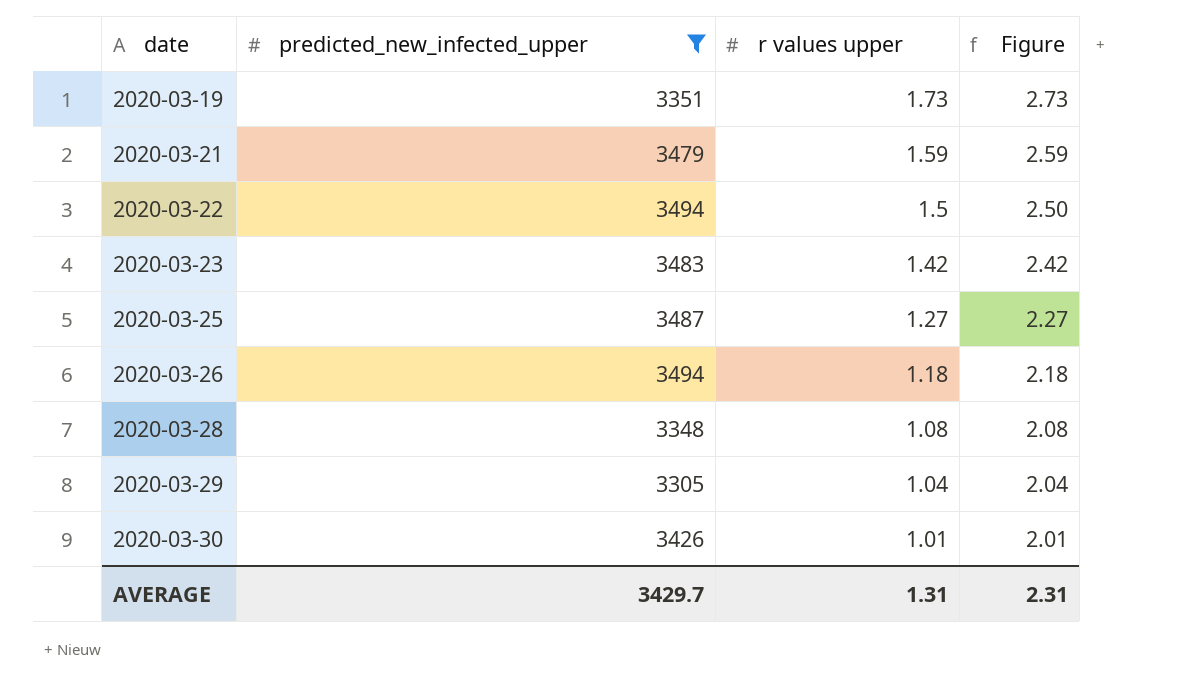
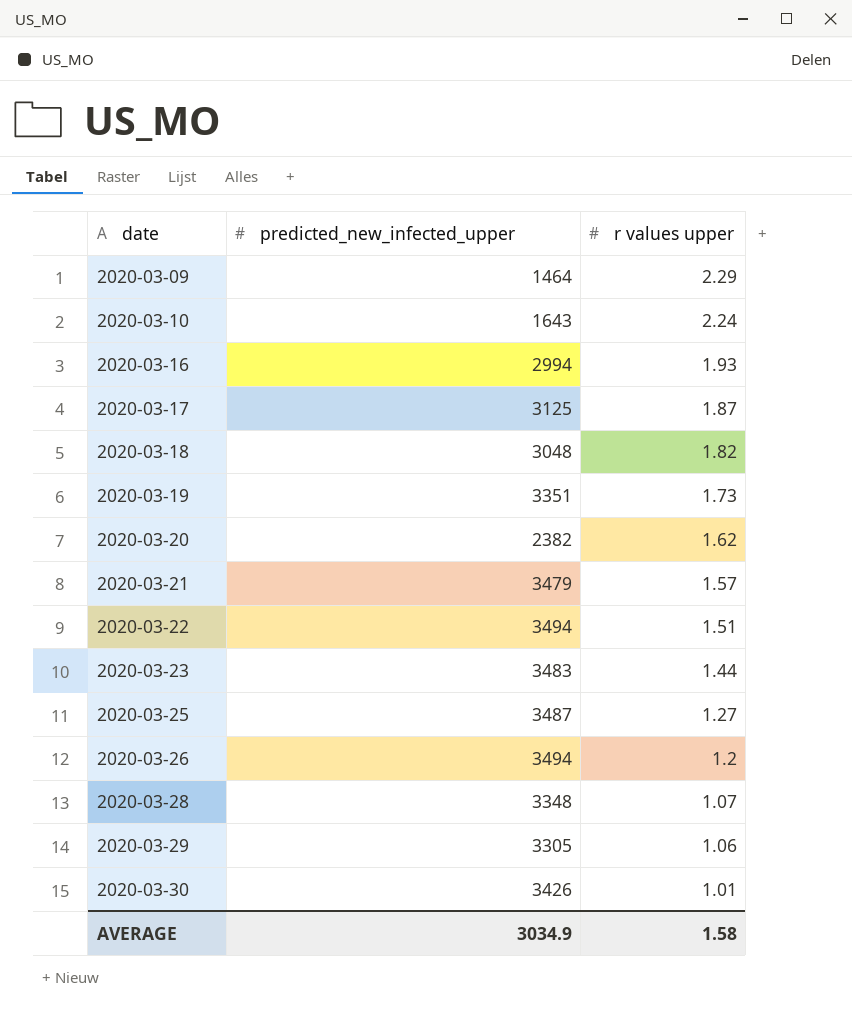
filter: predicted_new_infected_upper >= 3305 -> none
column Figure | formula: [r values upper] + 1 -> none
2020-03-21 | r values upper: 1.59 -> 1.57
2020-03-22 | r values upper: 1.5 -> 1.51
2020-03-23 | r values upper: 1.42 -> 1.44
2020-03-26 | r values upper: 1.18 -> 1.2
2020-03-28 | r values upper: 1.08 -> 1.07
2020-03-29 | r values upper: 1.04 -> 1.06
AVERAGE | predicted_new_infected_upper: 3429.7 -> 3034.9
AVERAGE | r values upper: 1.31 -> 1.58

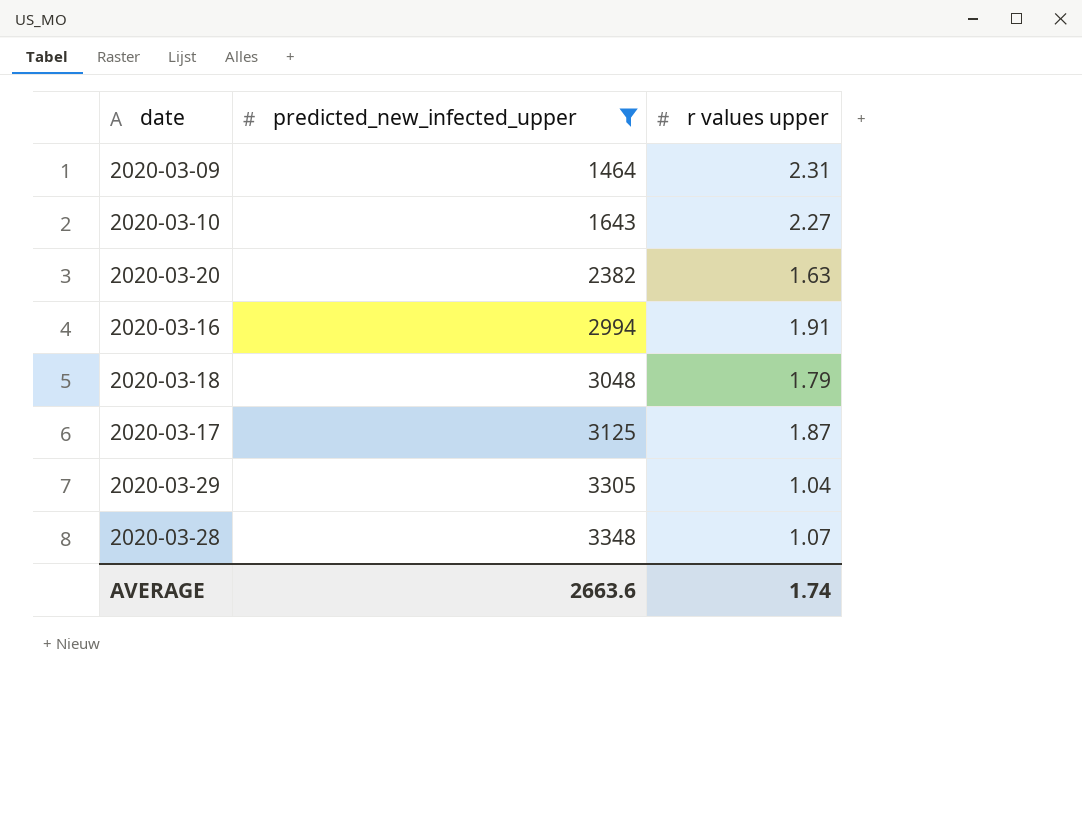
filter: none -> predicted_new_infected_upper <= 3348
row order: date ascending -> predicted_new_infected_upper ascending
2020-03-09 | r values upper: 2.29 -> 2.31
2020-03-10 | r values upper: 2.24 -> 2.27
2020-03-20 | r values upper: 1.62 -> 1.63
2020-03-16 | r values upper: 1.93 -> 1.91
2020-03-18 | r values upper: 1.82 -> 1.79
2020-03-29 | r values upper: 1.06 -> 1.04
AVERAGE | predicted_new_infected_upper: 3034.9 -> 2663.6
AVERAGE | r values upper: 1.58 -> 1.74

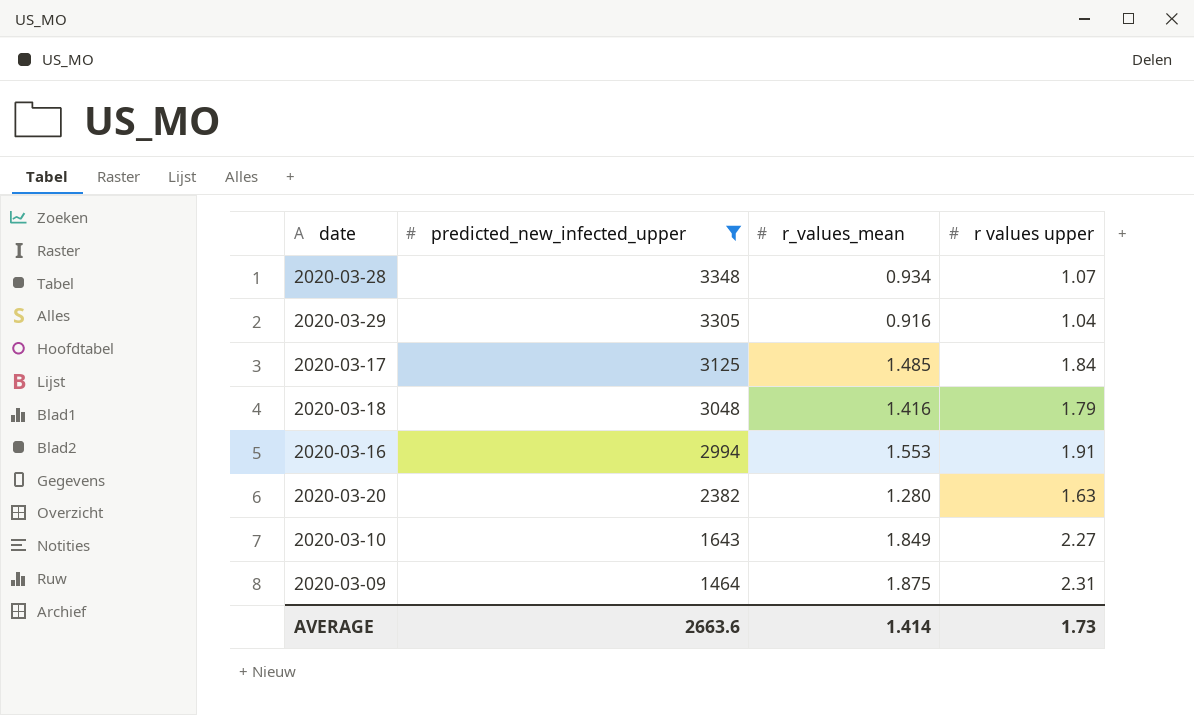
row order: predicted_new_infected_upper ascending -> predicted_new_infected_upper descending
column r_values_mean | position: none -> 3
2020-03-17 | r values upper: 1.87 -> 1.84
AVERAGE | r values upper: 1.74 -> 1.73

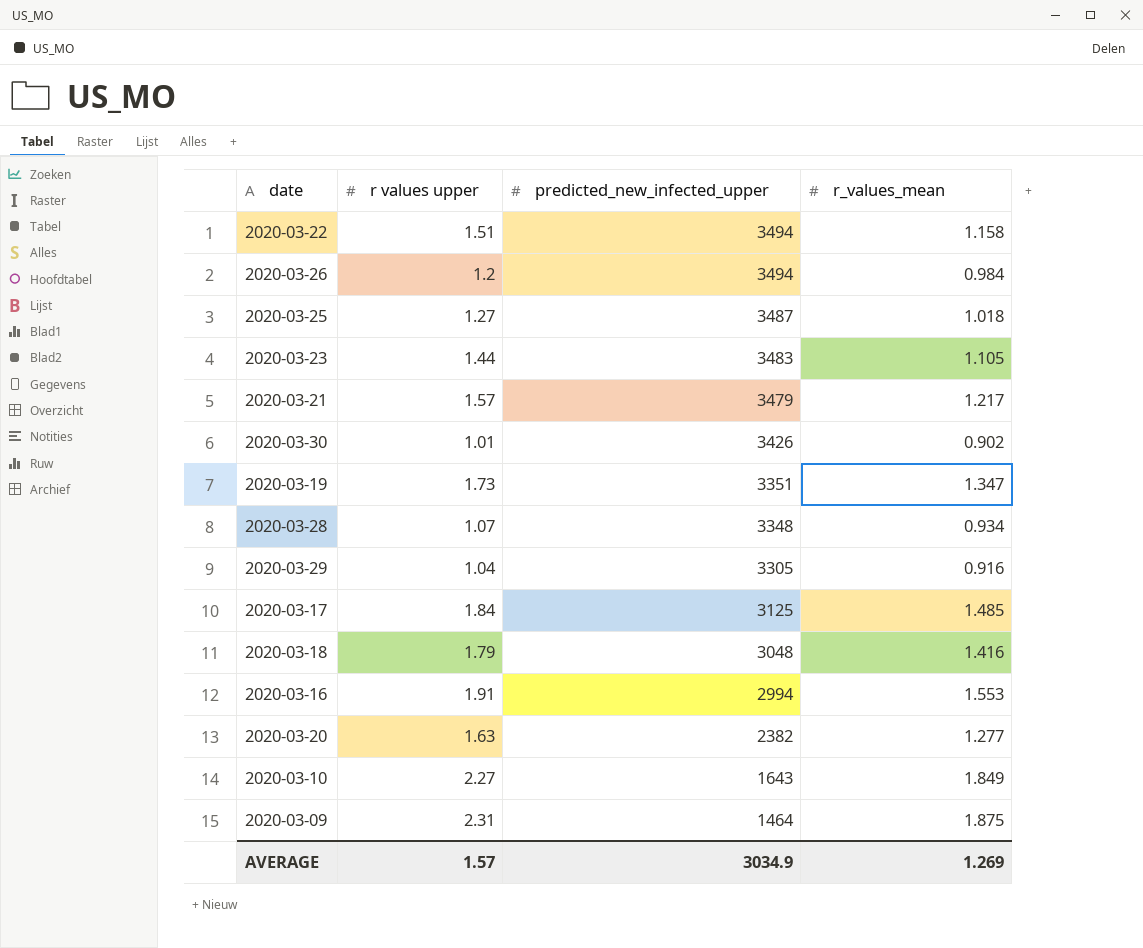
filter: predicted_new_infected_upper <= 3348 -> none
column r values upper | position: 4 -> 2
2020-03-20 | r_values_mean: 1.280 -> 1.277
AVERAGE | r values upper: 1.73 -> 1.57
AVERAGE | predicted_new_infected_upper: 2663.6 -> 3034.9
AVERAGE | r_values_mean: 1.414 -> 1.269

